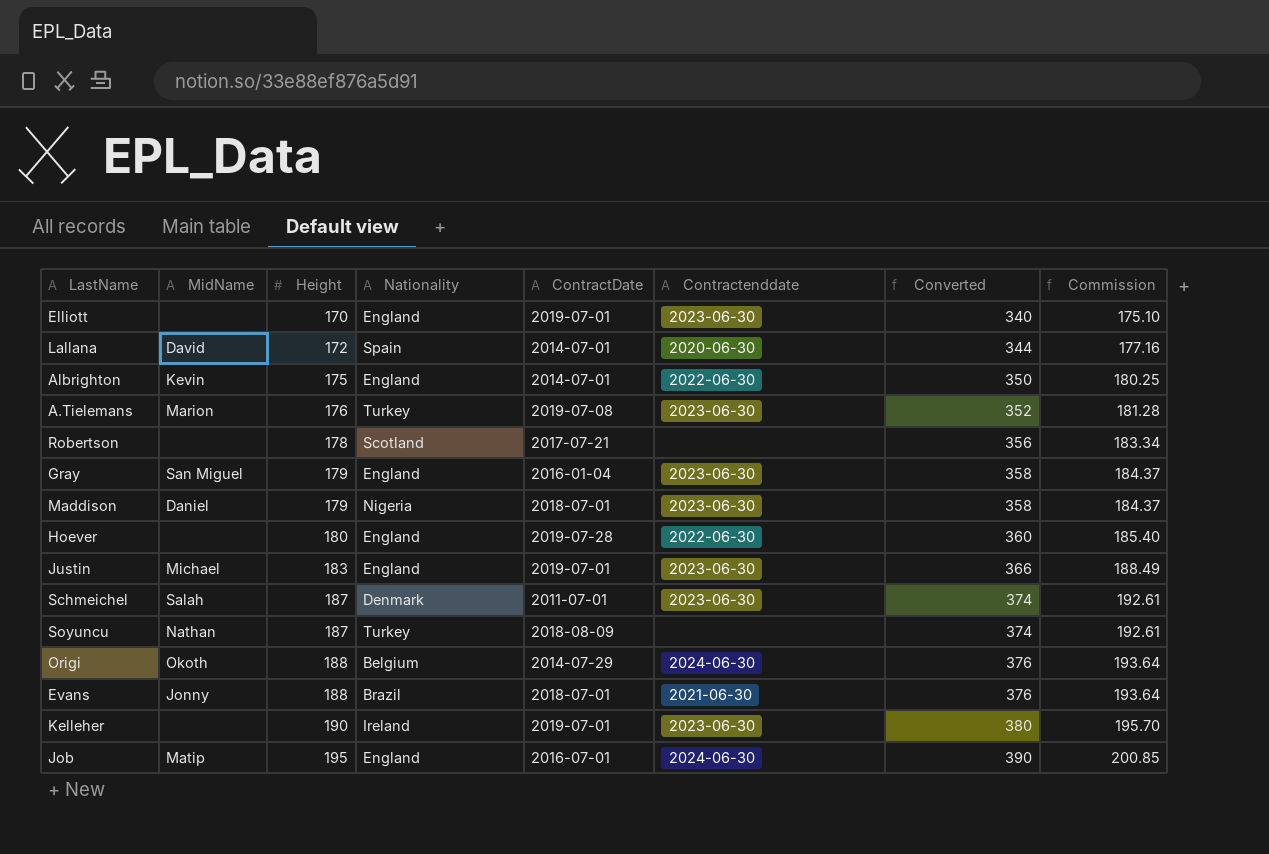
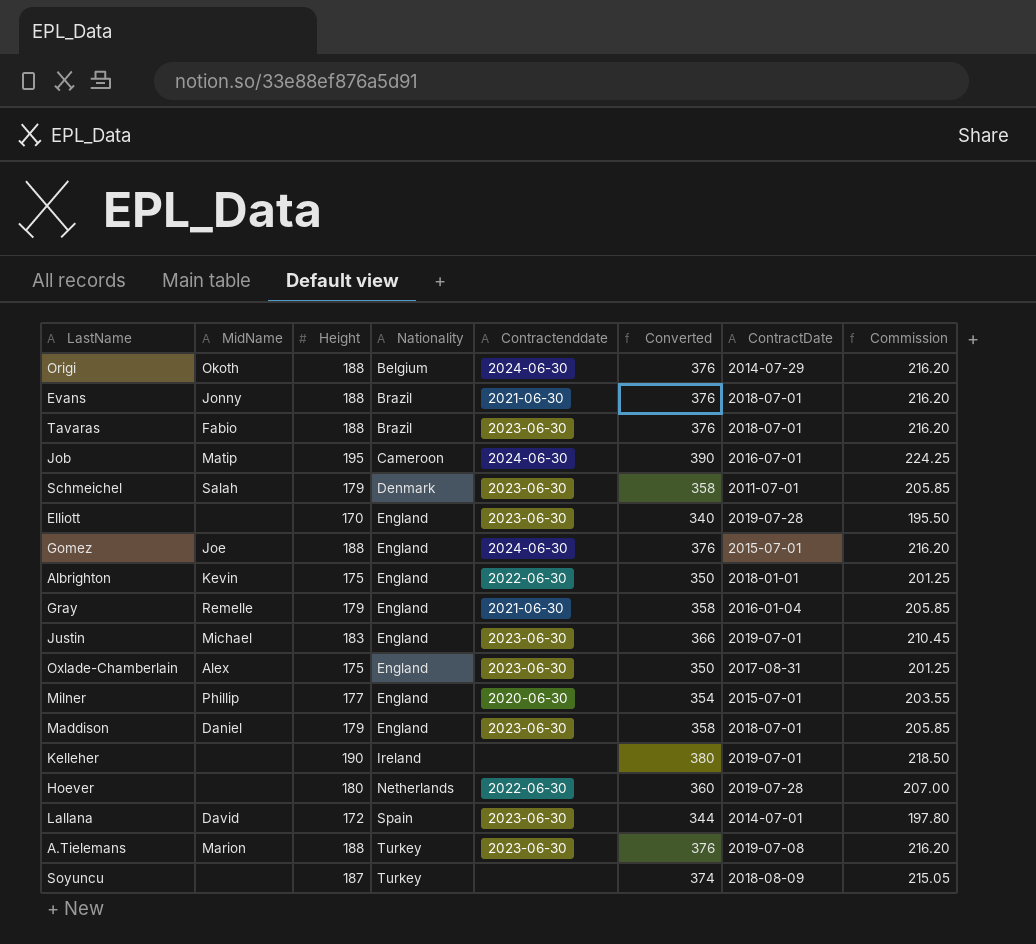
row order: Height ascending -> Nationality ascending
column ContractDate | position: 5 -> 7
column Commission | formula: [Height] * 1.03 -> [Height] * 1.15
row Robertson: none | 178 | Scotland | 2017-07-21 | none | 356 | 183.34 -> none
row Tavaras: none -> Fabio | 188 | Brazil | 2023-06-30 | 376 | 2018-07-01 | 216.20
Job | Nationality: England -> Cameroon
Schmeichel | Height: 187 -> 179
Schmeichel | Converted: 374 -> 358
Elliott | ContractDate: 2019-07-01 -> 2019-07-28
row Gomez: none -> Joe | 188 | England | 2024-06-30 | 376 | 2015-07-01 | 216.20
Albrighton | ContractDate: 2014-07-01 -> 2018-01-01
Gray | MidName: San Miguel -> Remelle
Gray | Contractenddate: 2023-06-30 -> 2021-06-30
row Oxlade-Chamberlain: none -> Alex | 175 | England | 2023-06-30 | 350 | 2017-08-31 | 201.25
row Milner: none -> Phillip | 177 | England | 2020-06-30 | 354 | 2015-07-01 | 203.55
Maddison | Nationality: Nigeria -> England
Kelleher | Contractenddate: 2023-06-30 -> none
Hoever | Nationality: England -> Netherlands
Lallana | Contractenddate: 2020-06-30 -> 2023-06-30
A.Tielemans | Height: 176 -> 188
A.Tielemans | Converted: 352 -> 376
Soyuncu | MidName: Nathan -> none

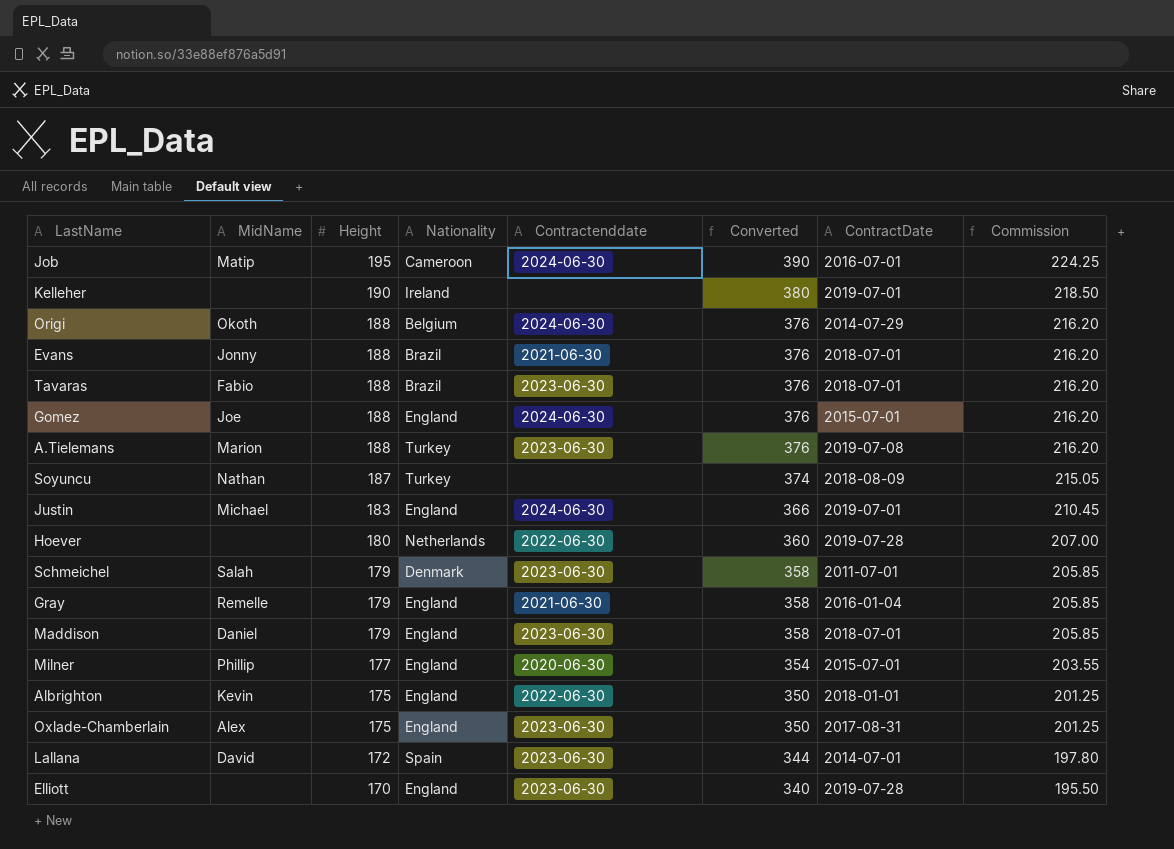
row order: Nationality ascending -> Height descending
Soyuncu | MidName: none -> Nathan
Justin | Contractenddate: 2023-06-30 -> 2024-06-30

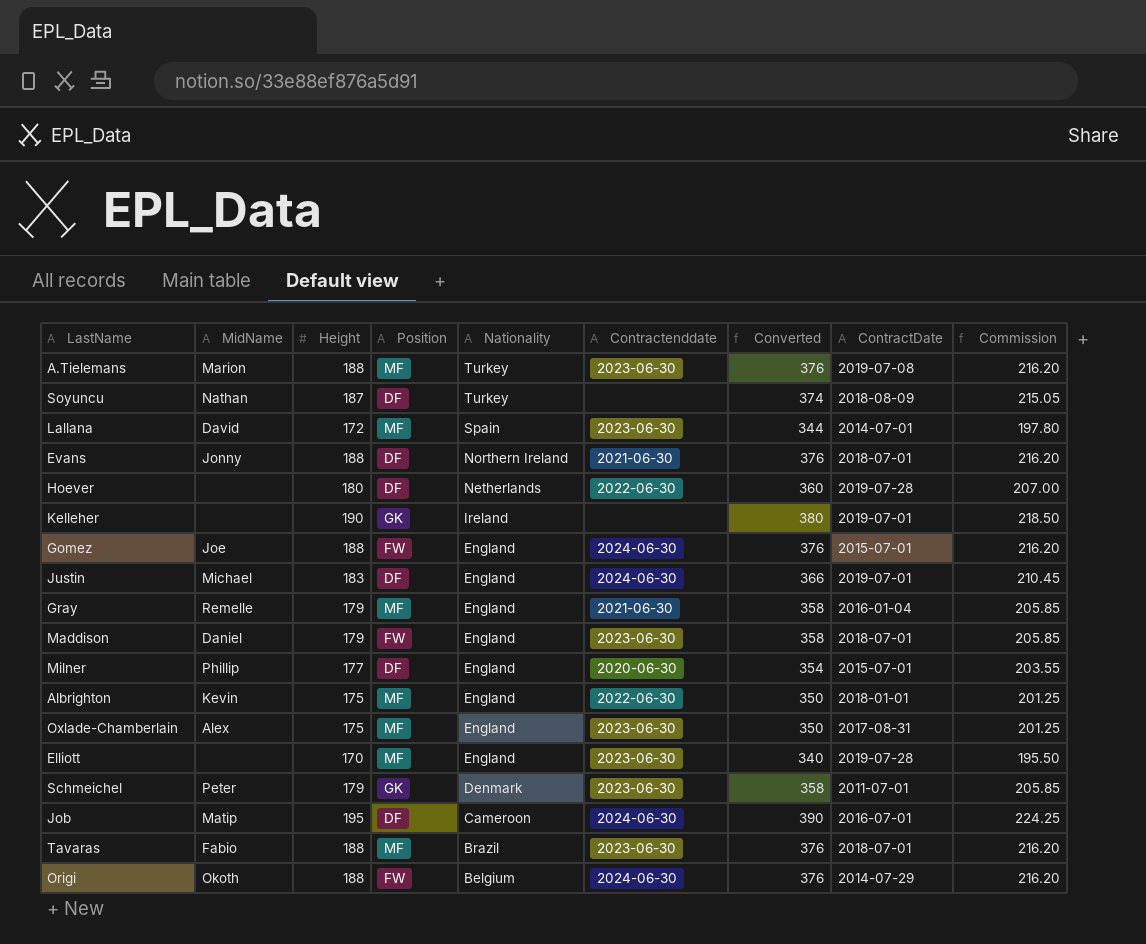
row order: Height descending -> Nationality descending
column Position | position: none -> 4
Evans | Nationality: Brazil -> Northern Ireland
Schmeichel | MidName: Salah -> Peter

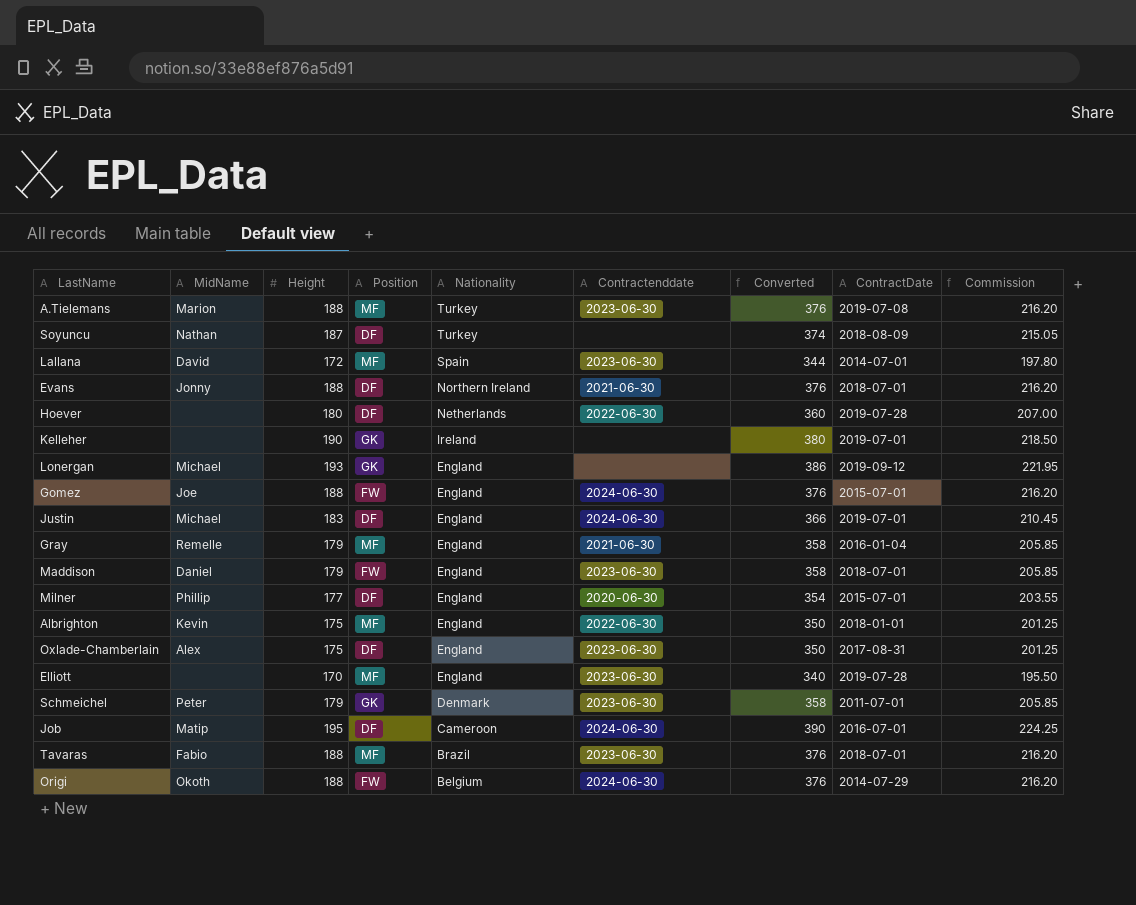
row Lonergan: none -> Michael | 193 | GK | England | none | 386 | 2019-09-12 | 221.95
Oxlade-Chamberlain | Position: MF -> DF

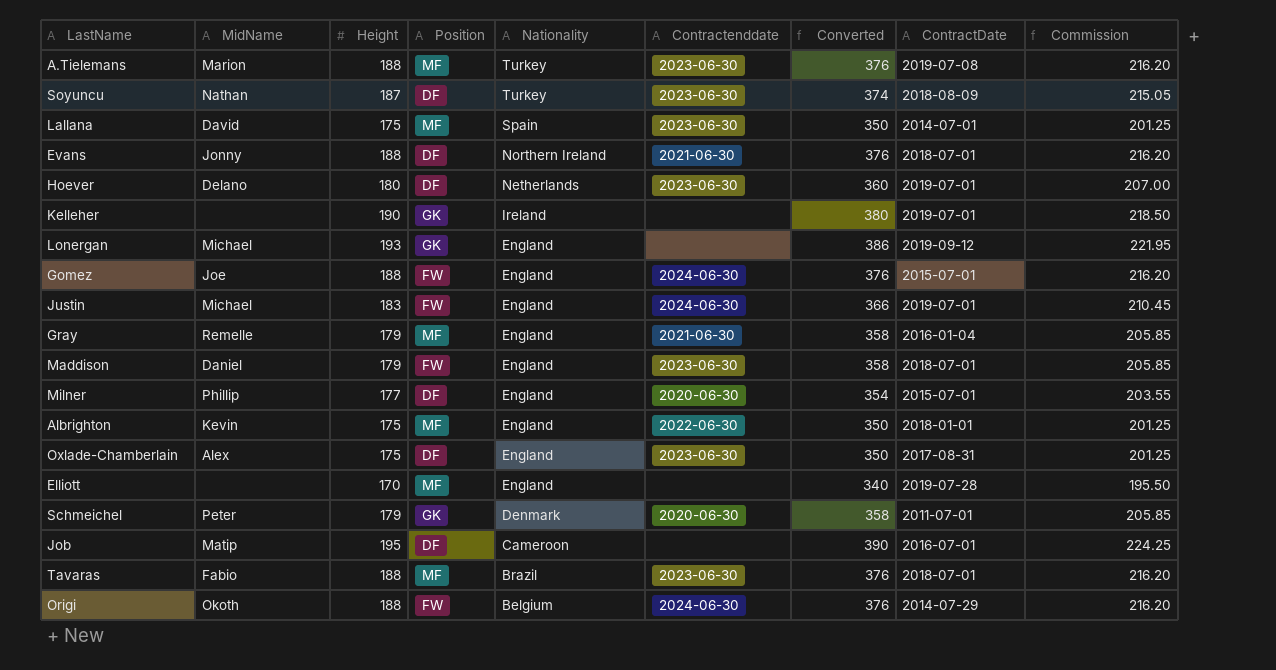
Soyuncu | Contractenddate: none -> 2023-06-30
Lallana | Height: 172 -> 175
Lallana | Converted: 344 -> 350
Lallana | Commission: 197.80 -> 201.25
Hoever | MidName: none -> Delano
Hoever | Contractenddate: 2022-06-30 -> 2023-06-30
Hoever | ContractDate: 2019-07-28 -> 2019-07-01
Justin | Position: DF -> FW
Elliott | Contractenddate: 2023-06-30 -> none
Schmeichel | Contractenddate: 2023-06-30 -> 2020-06-30
Job | Contractenddate: 2024-06-30 -> none

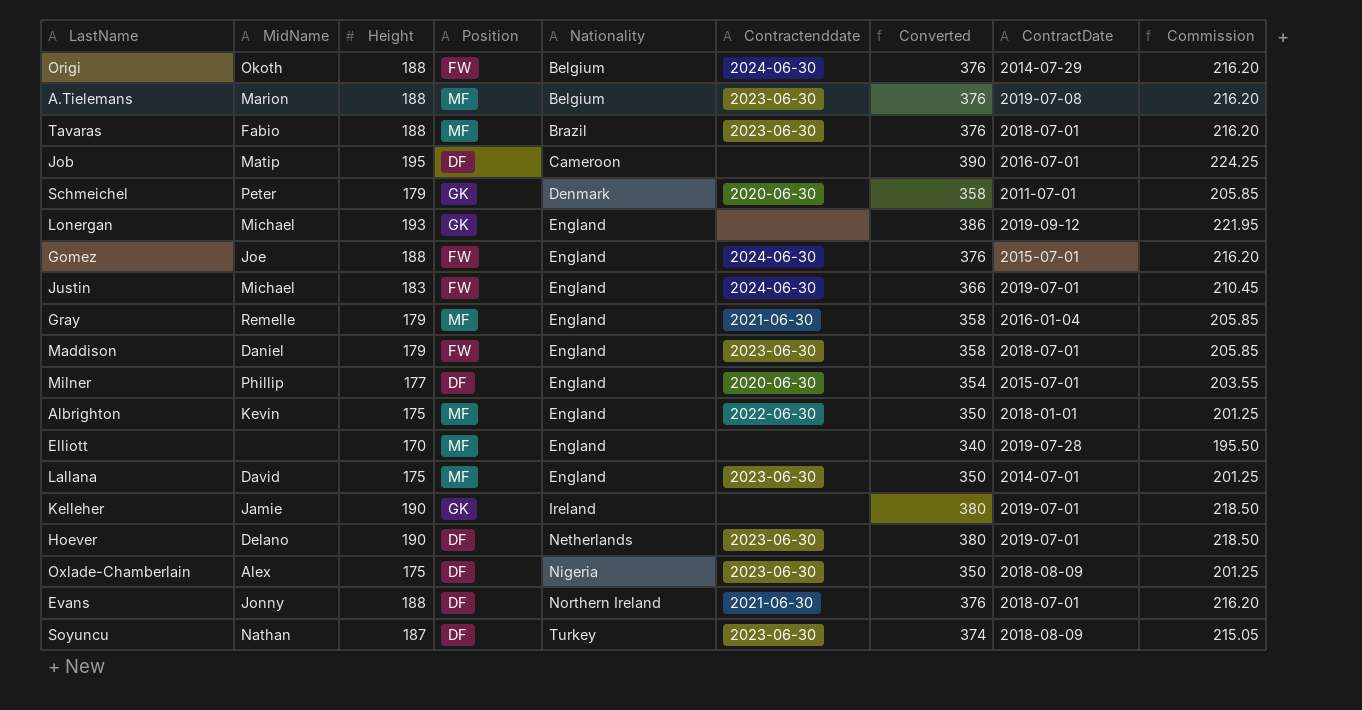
row order: Nationality descending -> Nationality ascending
A.Tielemans | Nationality: Turkey -> Belgium
Lallana | Nationality: Spain -> England
Kelleher | MidName: none -> Jamie
Hoever | Height: 180 -> 190
Hoever | Converted: 360 -> 380
Hoever | Commission: 207.00 -> 218.50
Oxlade-Chamberlain | Nationality: England -> Nigeria
Oxlade-Chamberlain | ContractDate: 2017-08-31 -> 2018-08-09

